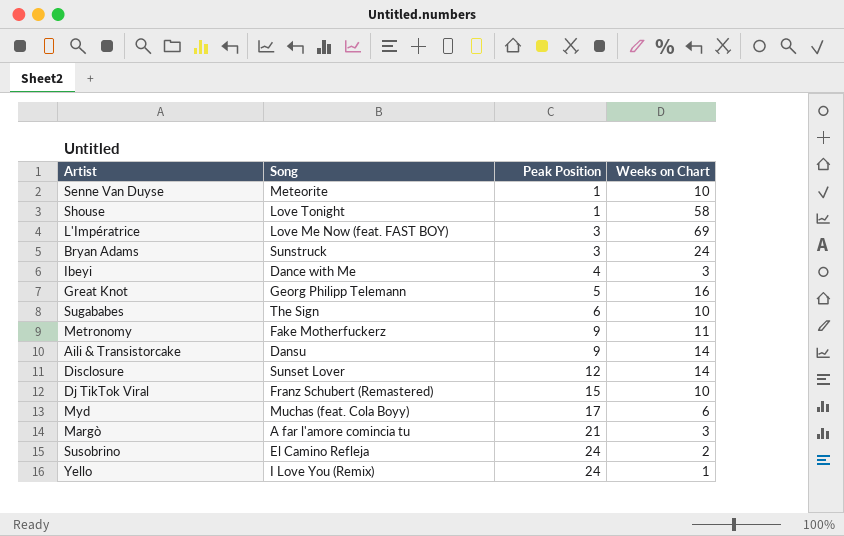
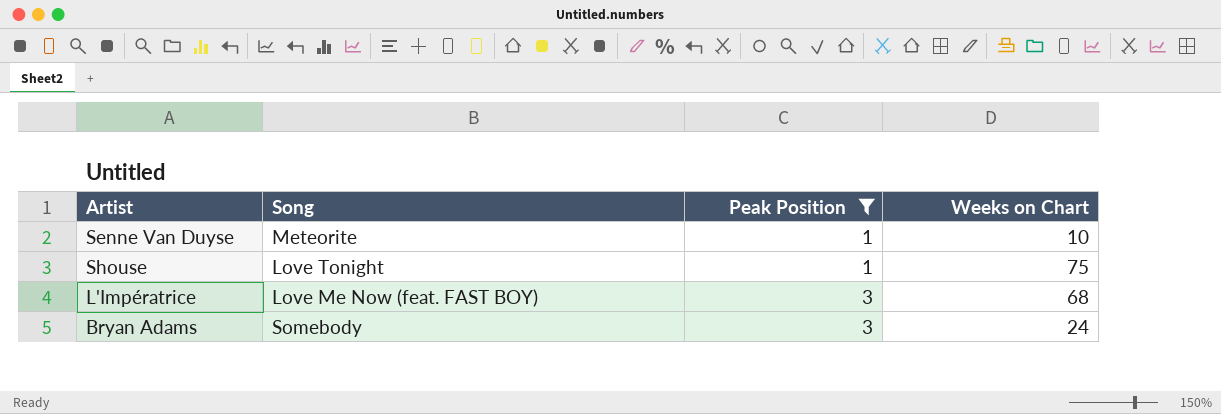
filter: none -> Peak Position <= 3
Shouse | Weeks on Chart: 58 -> 75
L'Impératrice | Weeks on Chart: 69 -> 68
Bryan Adams | Song: Sunstruck -> Somebody

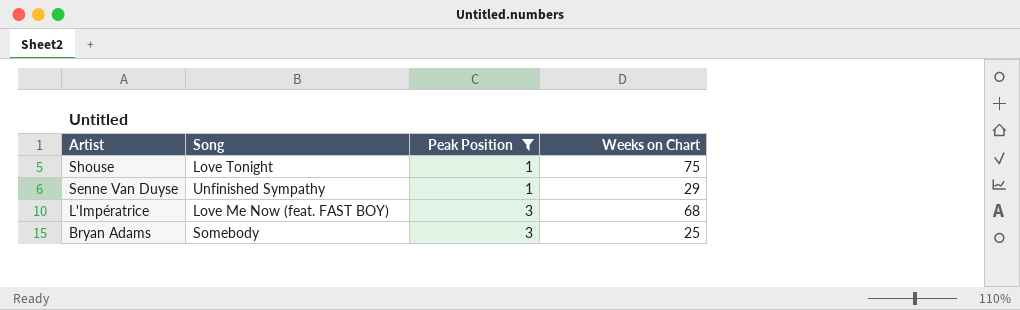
row order: Peak Position ascending -> Artist descending
Senne Van Duyse | Song: Meteorite -> Unfinished Sympathy
Senne Van Duyse | Weeks on Chart: 10 -> 29
Bryan Adams | Weeks on Chart: 24 -> 25

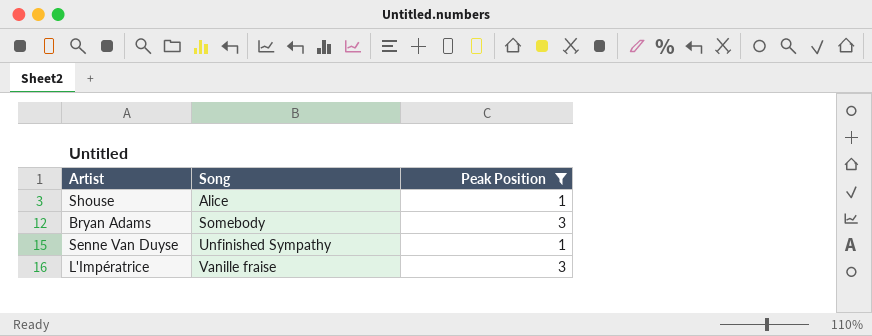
row order: Artist descending -> Song ascending
column Weeks on Chart | position: 4 -> none
Shouse | Song: Love Tonight -> Alice
L'Impératrice | Song: Love Me Now (feat. FAST BOY) -> Vanille fraise

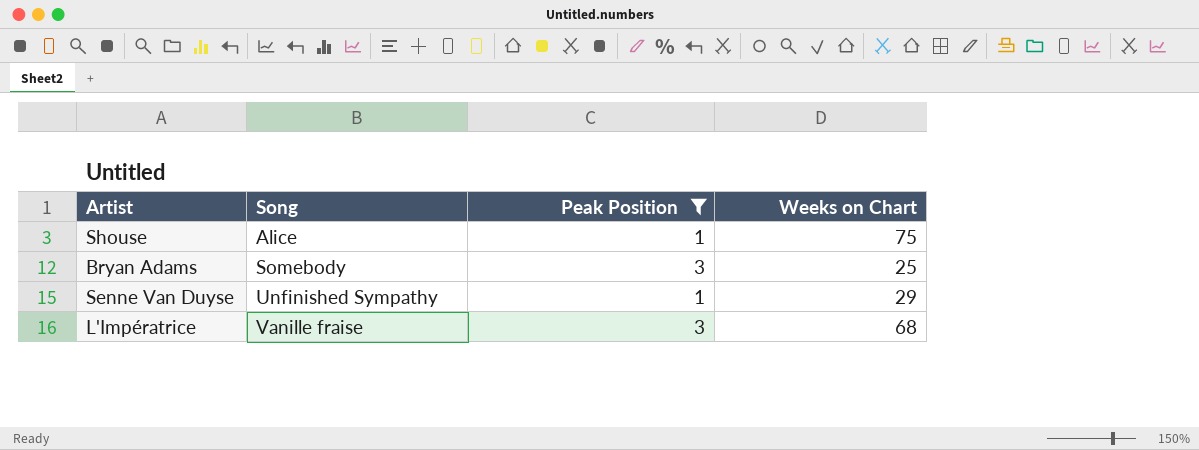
column Weeks on Chart | position: none -> 4

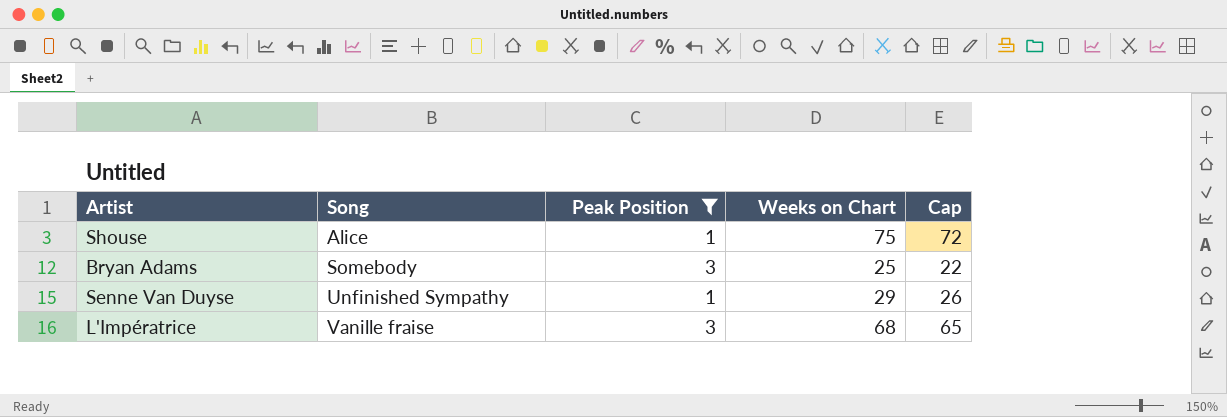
column Cap | formula: none -> [Weeks on Chart] - 3

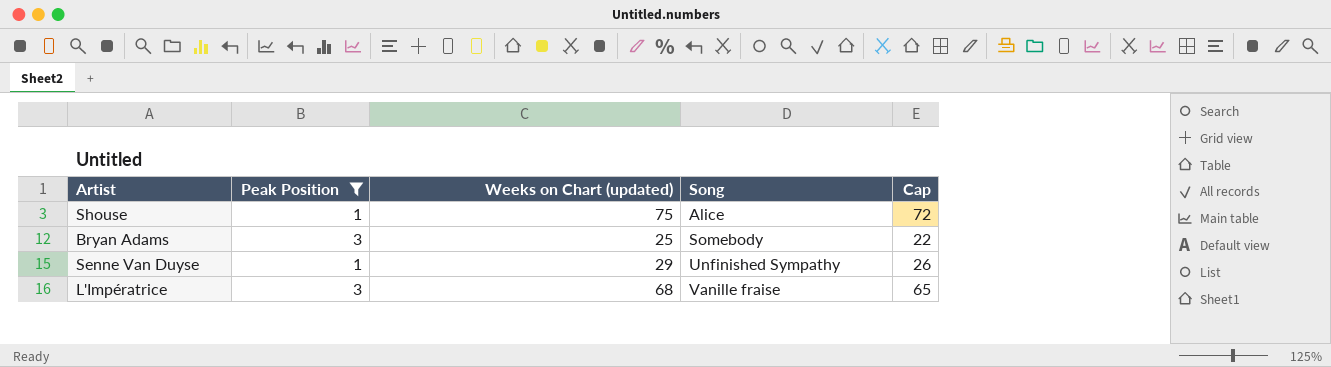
column name: Weeks on Chart -> Weeks on Chart (updated)
column Song | position: 2 -> 4

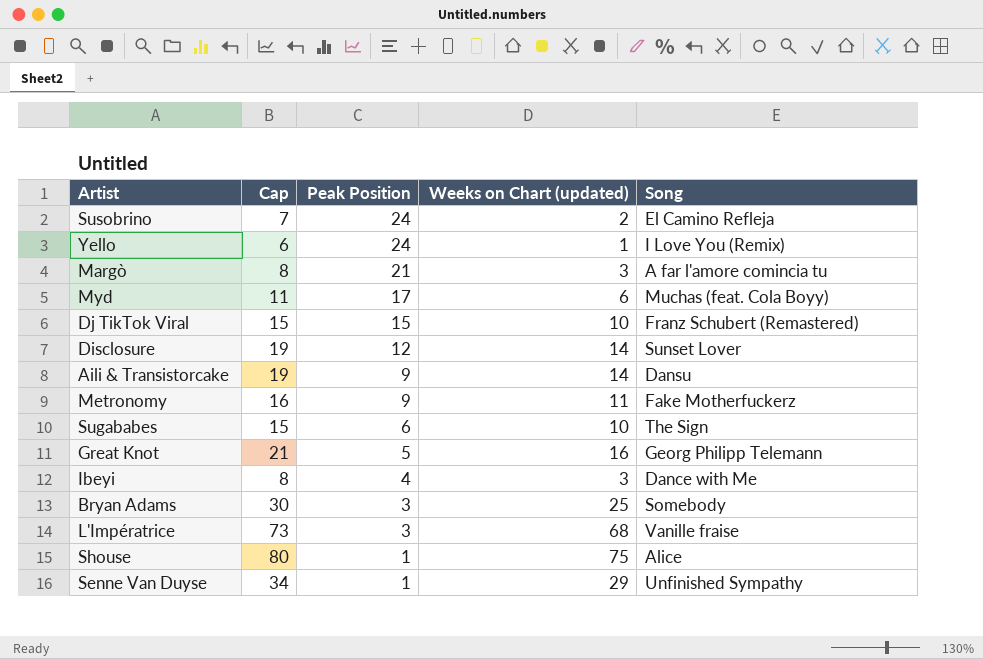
filter: Peak Position <= 3 -> none
row order: Song ascending -> Peak Position descending
column Cap | formula: [Weeks on Chart (updated)] - 3 -> [Weeks on Chart (updated)] + 5
column Cap | position: 5 -> 2

